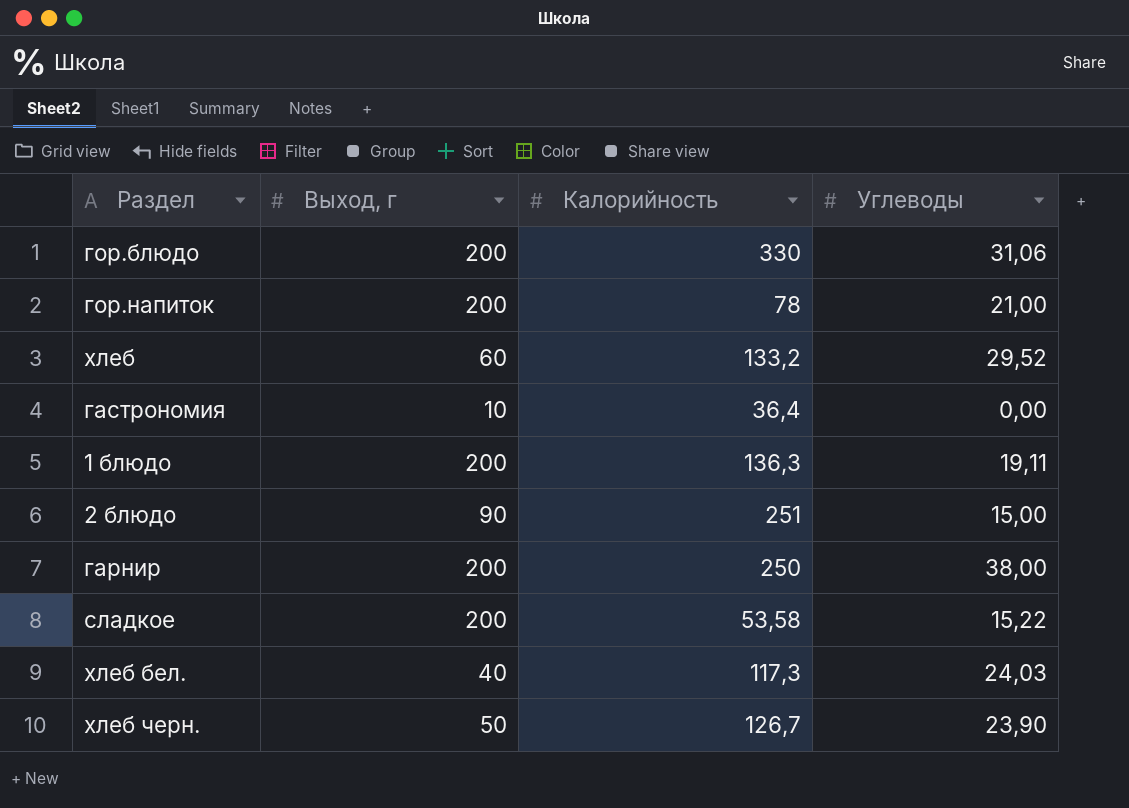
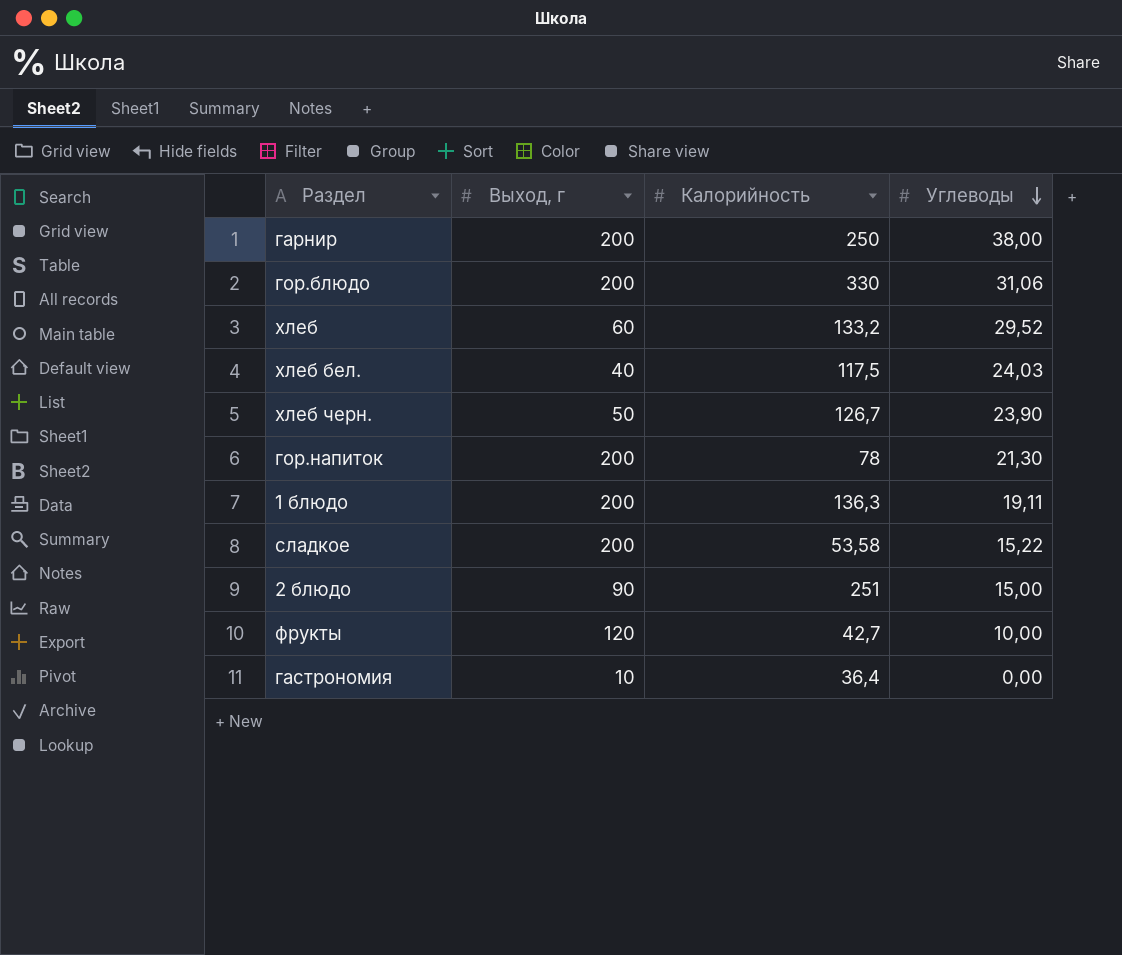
row order: none -> Углеводы descending
хлеб бел. | Калорийность: 117,3 -> 117,5
гор.напиток | Углеводы: 21,00 -> 21,30
row фрукты: none -> 120 | 42,7 | 10,00

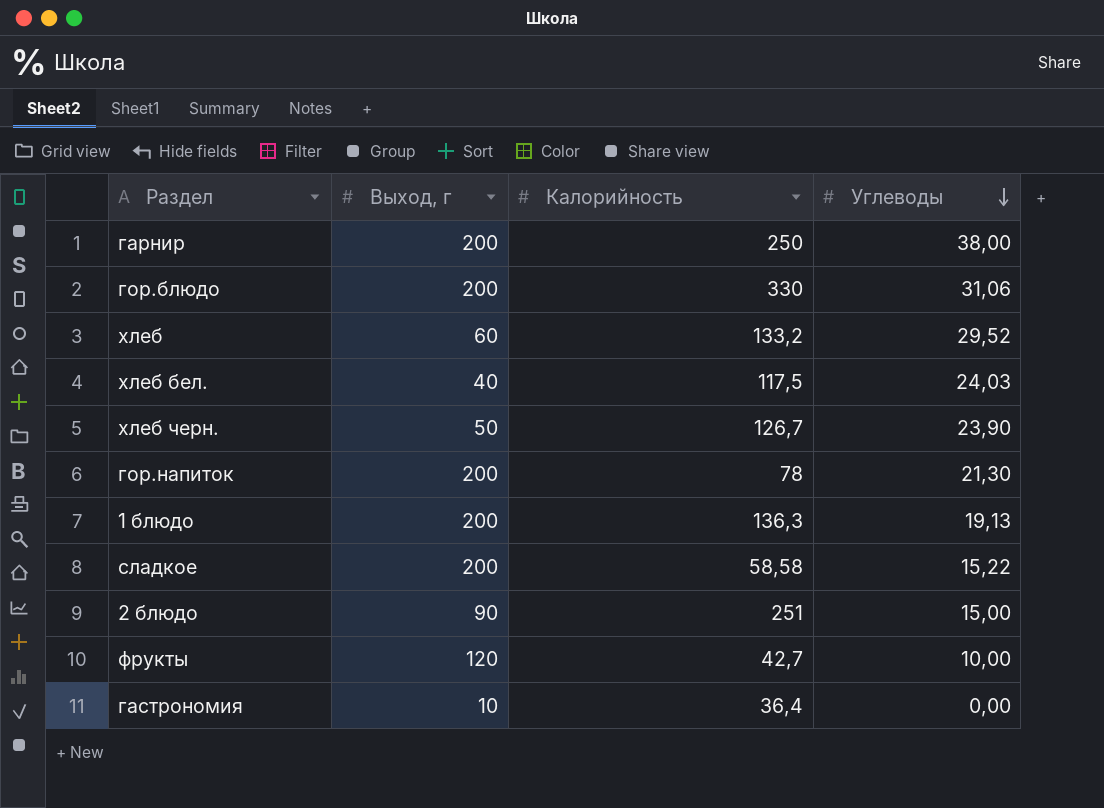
1 блюдо | Углеводы: 19,11 -> 19,13
сладкое | Калорийность: 53,58 -> 58,58

